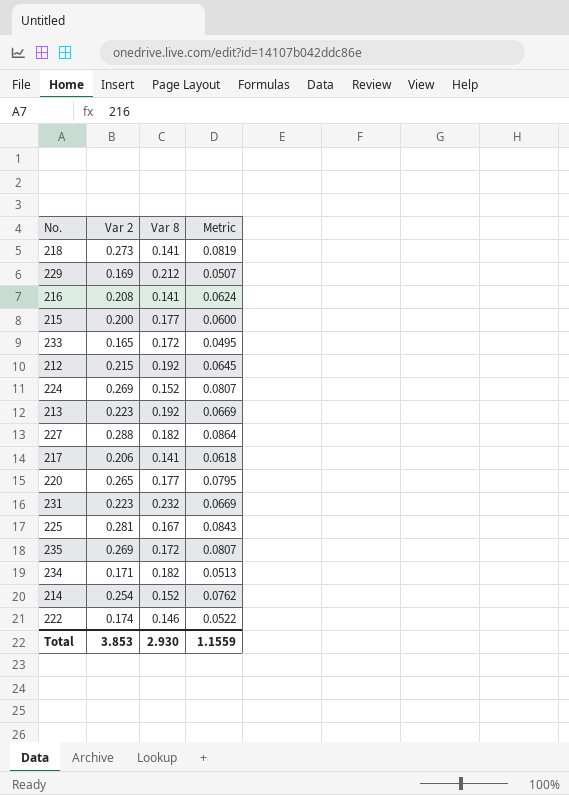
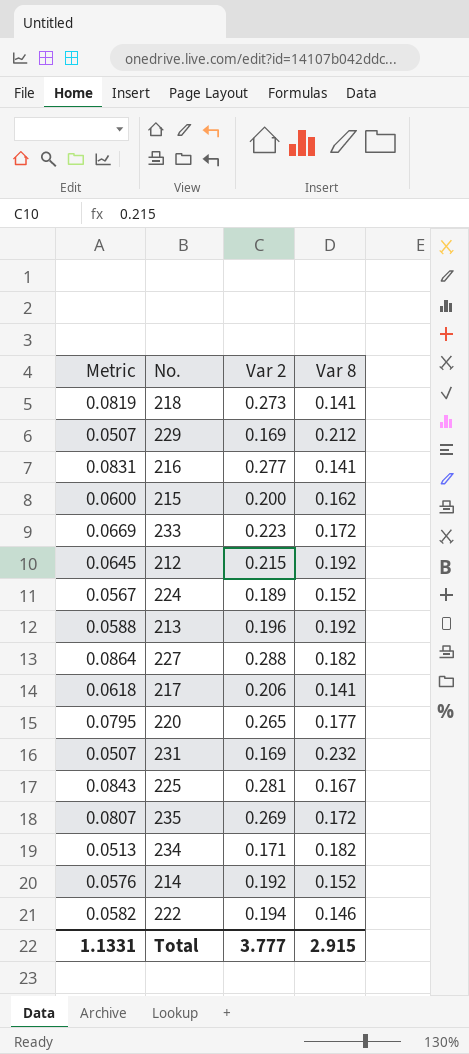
column Metric | position: 4 -> 1
216 | Metric: 0.0624 -> 0.0831
216 | Var 2: 0.208 -> 0.277
215 | Var 8: 0.177 -> 0.162
233 | Metric: 0.0495 -> 0.0669
233 | Var 2: 0.165 -> 0.223
224 | Metric: 0.0807 -> 0.0567
224 | Var 2: 0.269 -> 0.189
213 | Metric: 0.0669 -> 0.0588
213 | Var 2: 0.223 -> 0.196
231 | Metric: 0.0669 -> 0.0507
231 | Var 2: 0.223 -> 0.169
214 | Metric: 0.0762 -> 0.0576
214 | Var 2: 0.254 -> 0.192
222 | Metric: 0.0522 -> 0.0582
222 | Var 2: 0.174 -> 0.194
Total | Metric: 1.1559 -> 1.1331
Total | Var 2: 3.853 -> 3.777
Total | Var 8: 2.930 -> 2.915

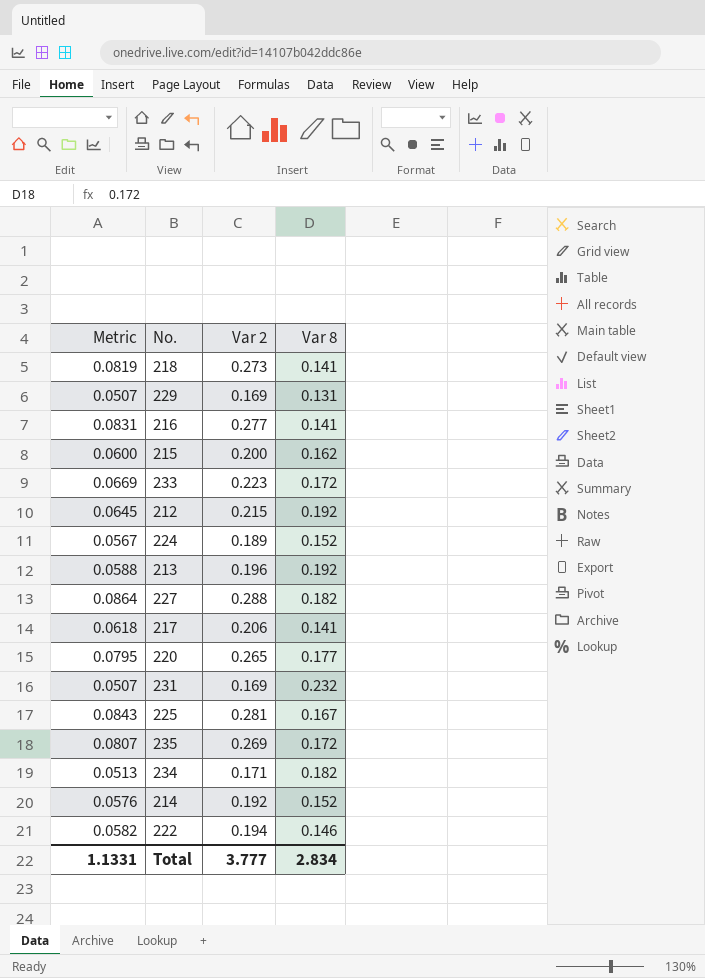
229 | Var 8: 0.212 -> 0.131
Total | Var 8: 2.915 -> 2.834

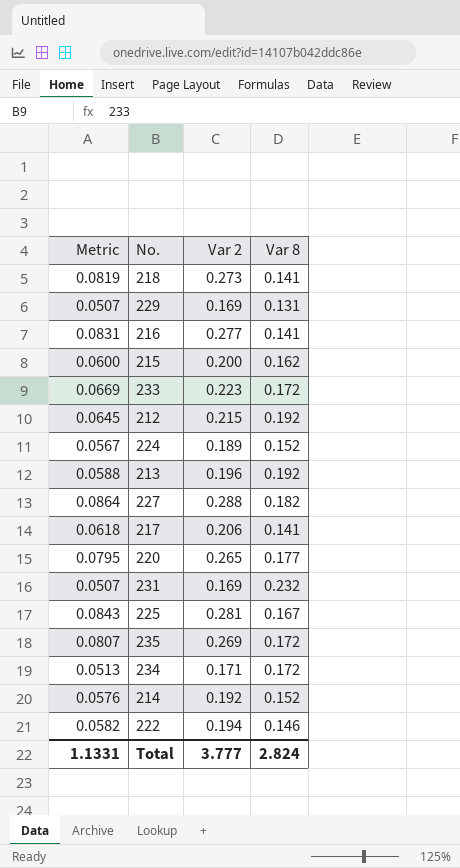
234 | Var 8: 0.182 -> 0.172
Total | Var 8: 2.834 -> 2.824

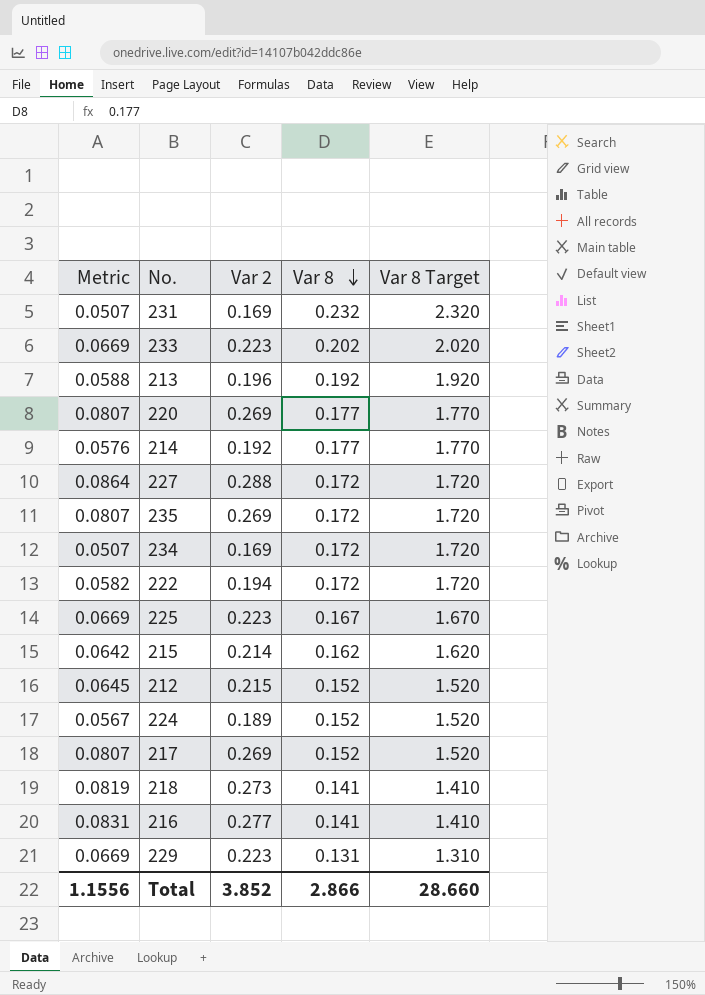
row order: none -> Var 8 descending
column Var 8 Target | formula: none -> [Var 8] * 10
233 | Var 8: 0.172 -> 0.202
220 | Metric: 0.0795 -> 0.0807
220 | Var 2: 0.265 -> 0.269
214 | Var 8: 0.152 -> 0.177
227 | Var 8: 0.182 -> 0.172
234 | Metric: 0.0513 -> 0.0507
234 | Var 2: 0.171 -> 0.169
222 | Var 8: 0.146 -> 0.172
225 | Metric: 0.0843 -> 0.0669
225 | Var 2: 0.281 -> 0.223
215 | Metric: 0.0600 -> 0.0642
215 | Var 2: 0.200 -> 0.214
212 | Var 8: 0.192 -> 0.152
217 | Metric: 0.0618 -> 0.0807
217 | Var 2: 0.206 -> 0.269
217 | Var 8: 0.141 -> 0.152
229 | Metric: 0.0507 -> 0.0669
229 | Var 2: 0.169 -> 0.223
Total | Metric: 1.1331 -> 1.1556
Total | Var 2: 3.777 -> 3.852
Total | Var 8: 2.824 -> 2.866

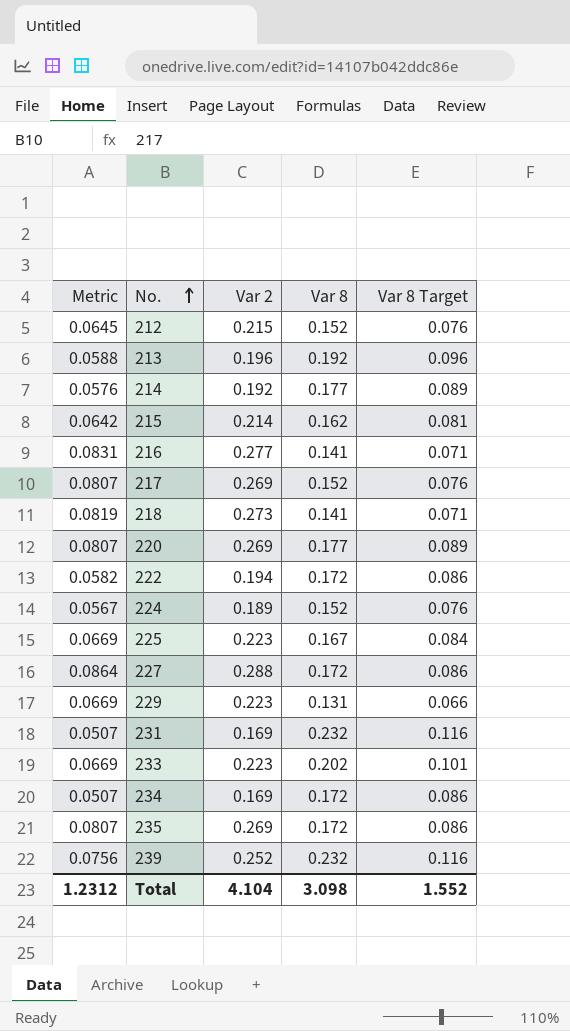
row order: Var 8 descending -> No. ascending
column Var 8 Target | formula: [Var 8] * 10 -> [Var 8] * 0.5
row 239: none -> 0.0756 | 0.252 | 0.232 | 0.116
Total | Metric: 1.1556 -> 1.2312
Total | Var 2: 3.852 -> 4.104
Total | Var 8: 2.866 -> 3.098
Total | Var 8 Target: 28.660 -> 1.552

